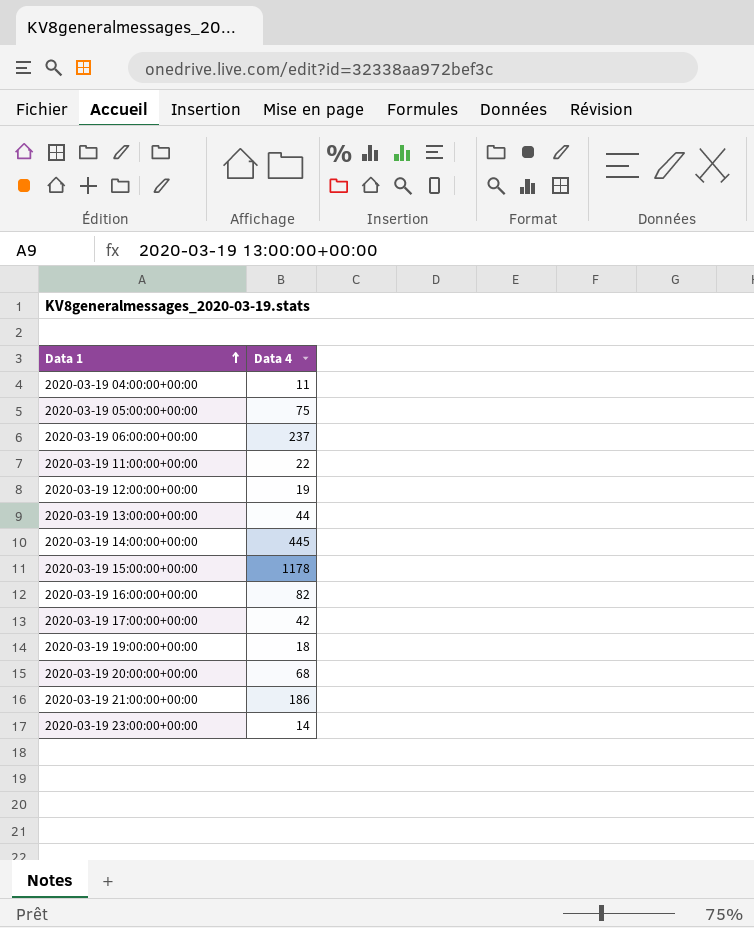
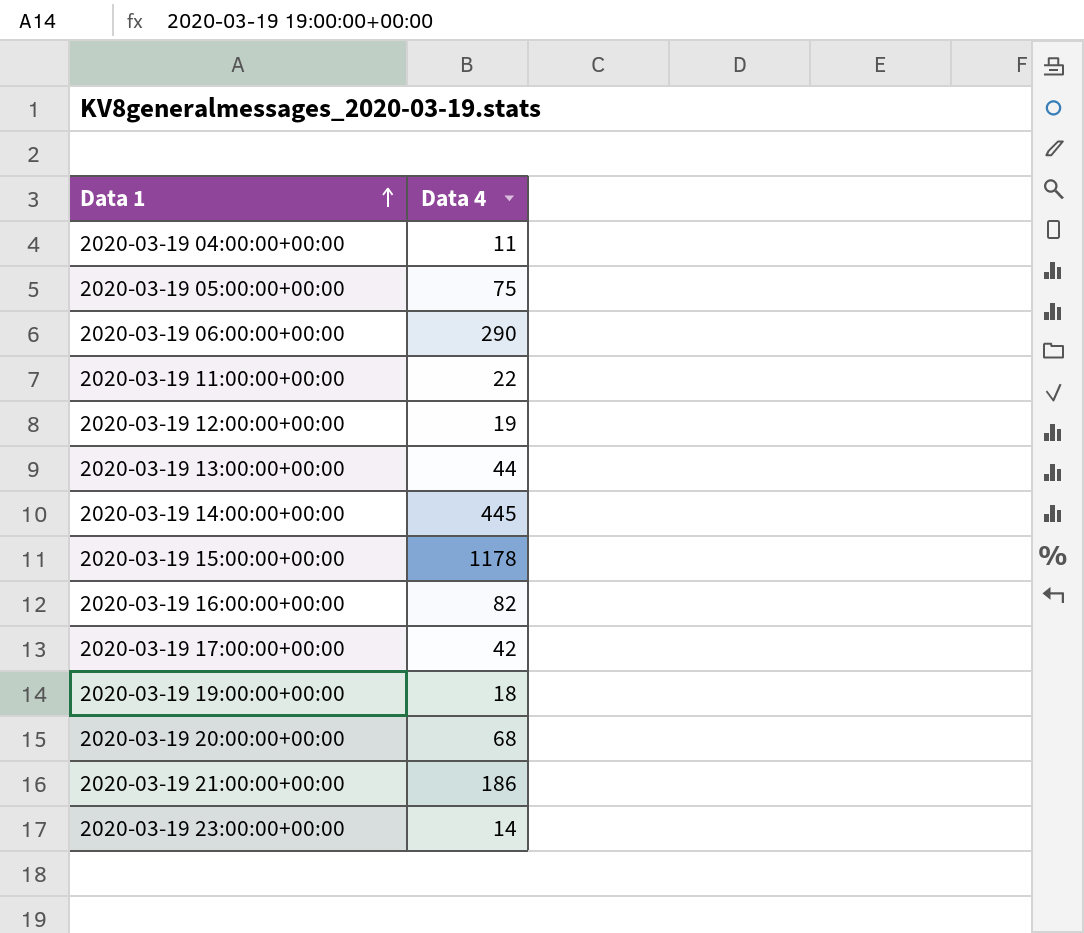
2020-03-19 06:00:00+00:00 | Data 4: 237 -> 290

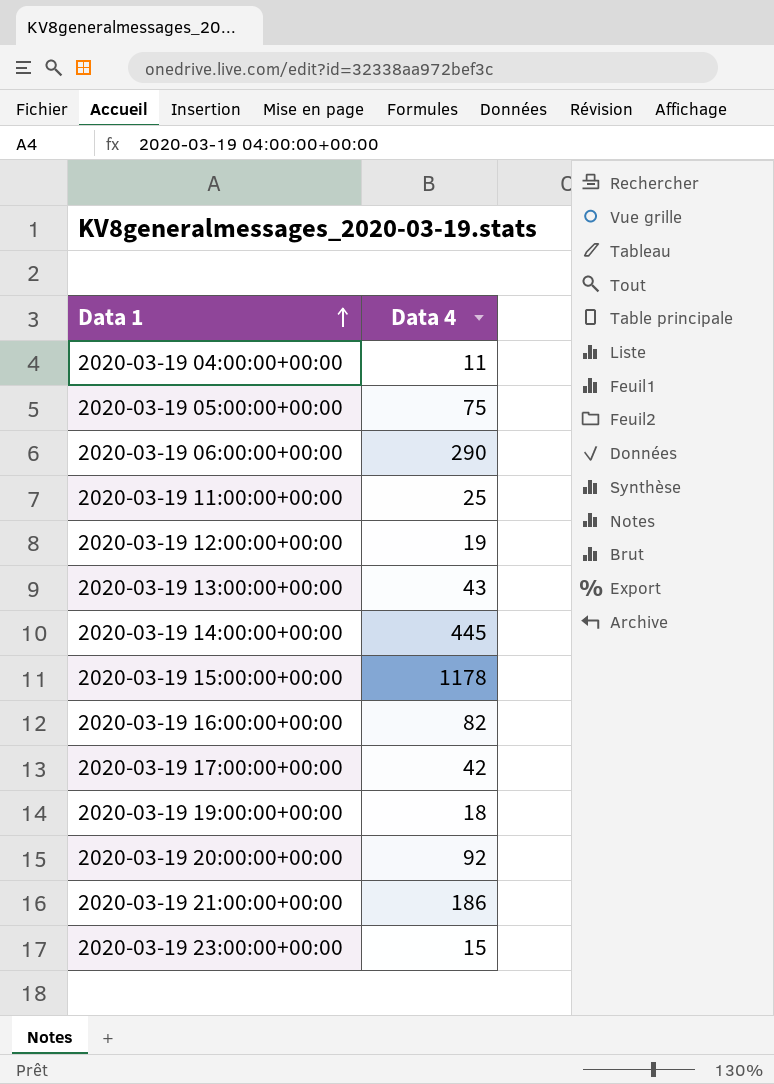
2020-03-19 11:00:00+00:00 | Data 4: 22 -> 25
2020-03-19 13:00:00+00:00 | Data 4: 44 -> 43
2020-03-19 20:00:00+00:00 | Data 4: 68 -> 92
2020-03-19 23:00:00+00:00 | Data 4: 14 -> 15

